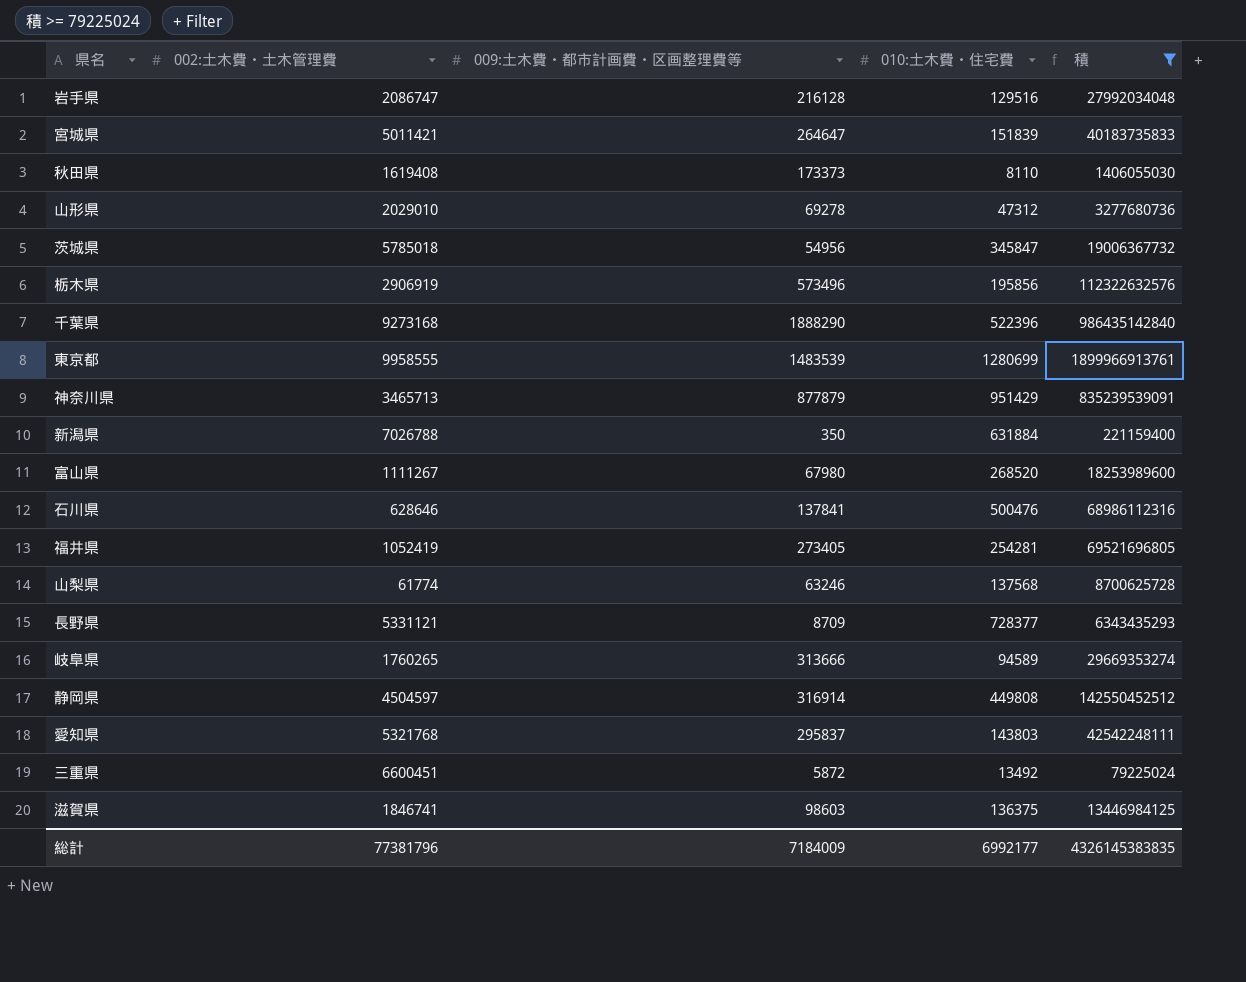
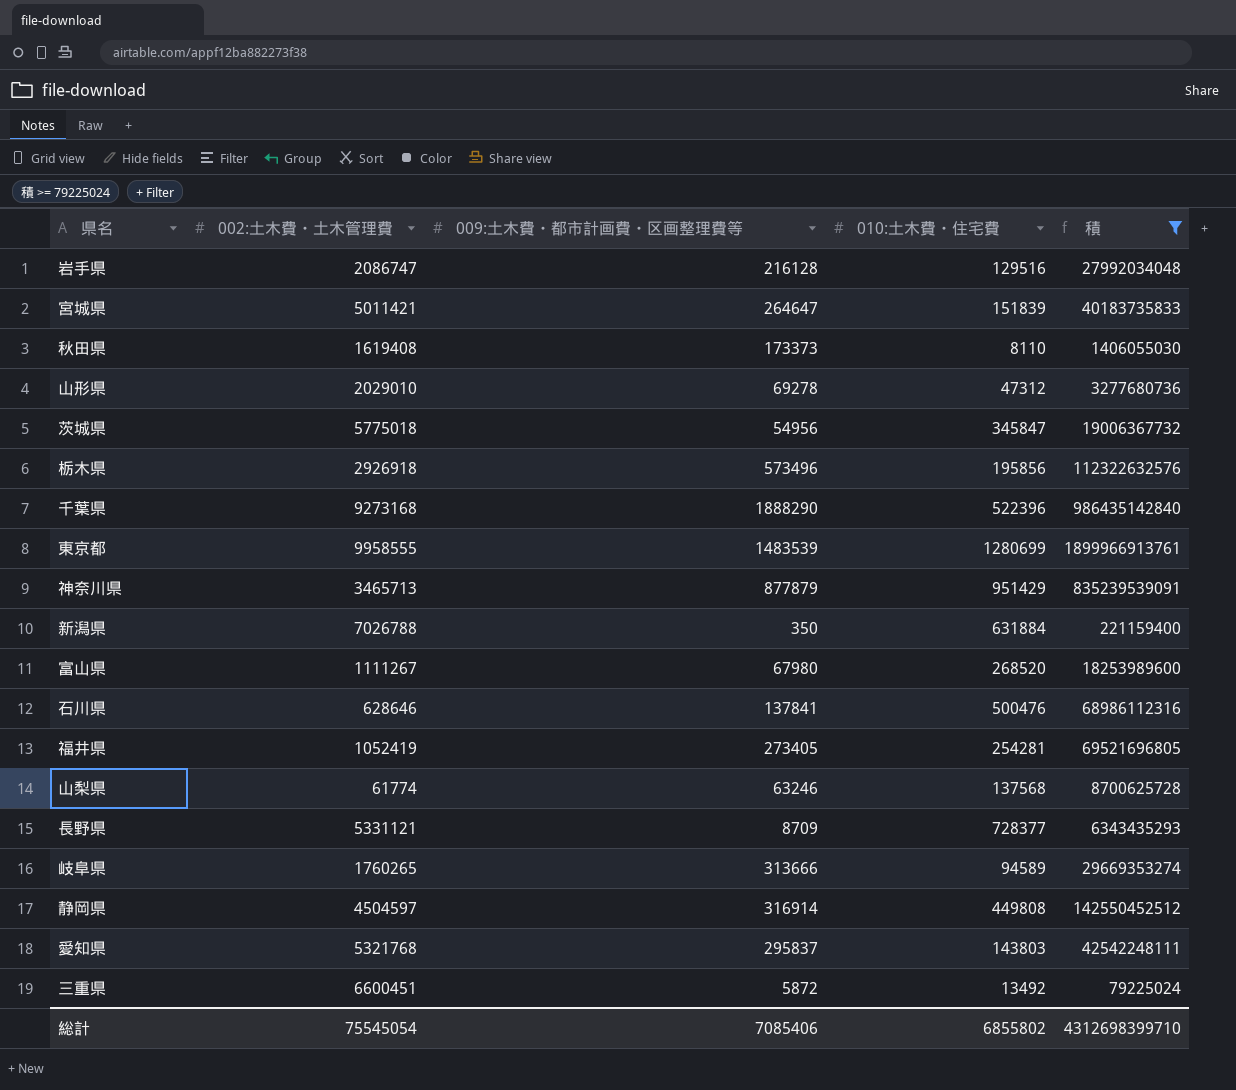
row 滋賀県: 1846741 | 98603 | 136375 | 13446984125 -> none
茨城県 | 002:土木費・土木管理費: 5785018 -> 5775018
栃木県 | 002:土木費・土木管理費: 2906919 -> 2926918
総計 | 002:土木費・土木管理費: 77381796 -> 75545054
総計 | 009:土木費・都市計画費・区画整理費等: 7184009 -> 7085406
総計 | 010:土木費・住宅費: 6992177 -> 6855802
総計 | 積: 4326145383835 -> 4312698399710

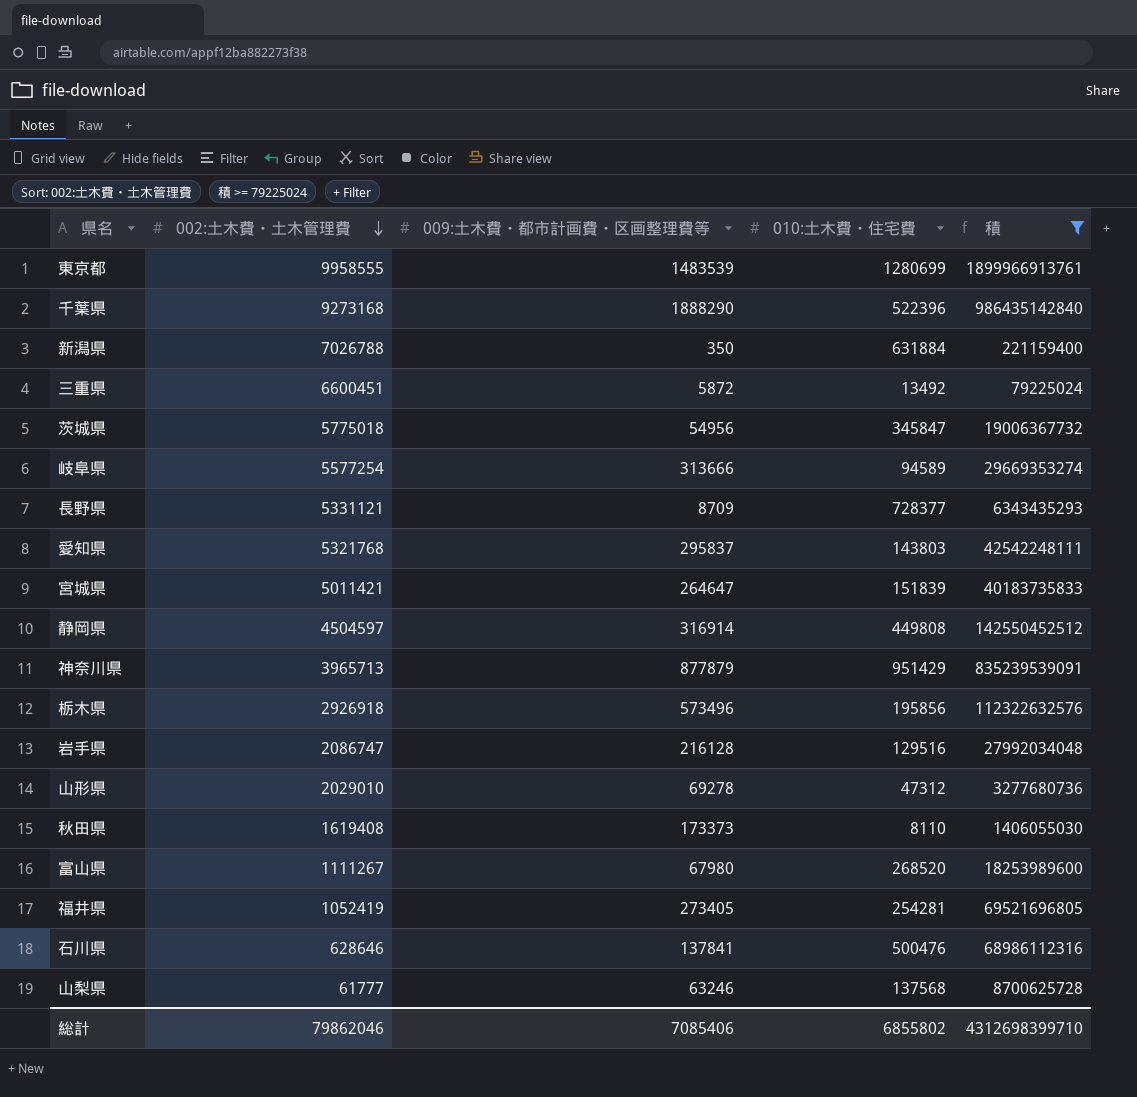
row order: none -> 002:土木費・土木管理費 descending
岐阜県 | 002:土木費・土木管理費: 1760265 -> 5577254
神奈川県 | 002:土木費・土木管理費: 3465713 -> 3965713
山梨県 | 002:土木費・土木管理費: 61774 -> 61777
総計 | 002:土木費・土木管理費: 75545054 -> 79862046

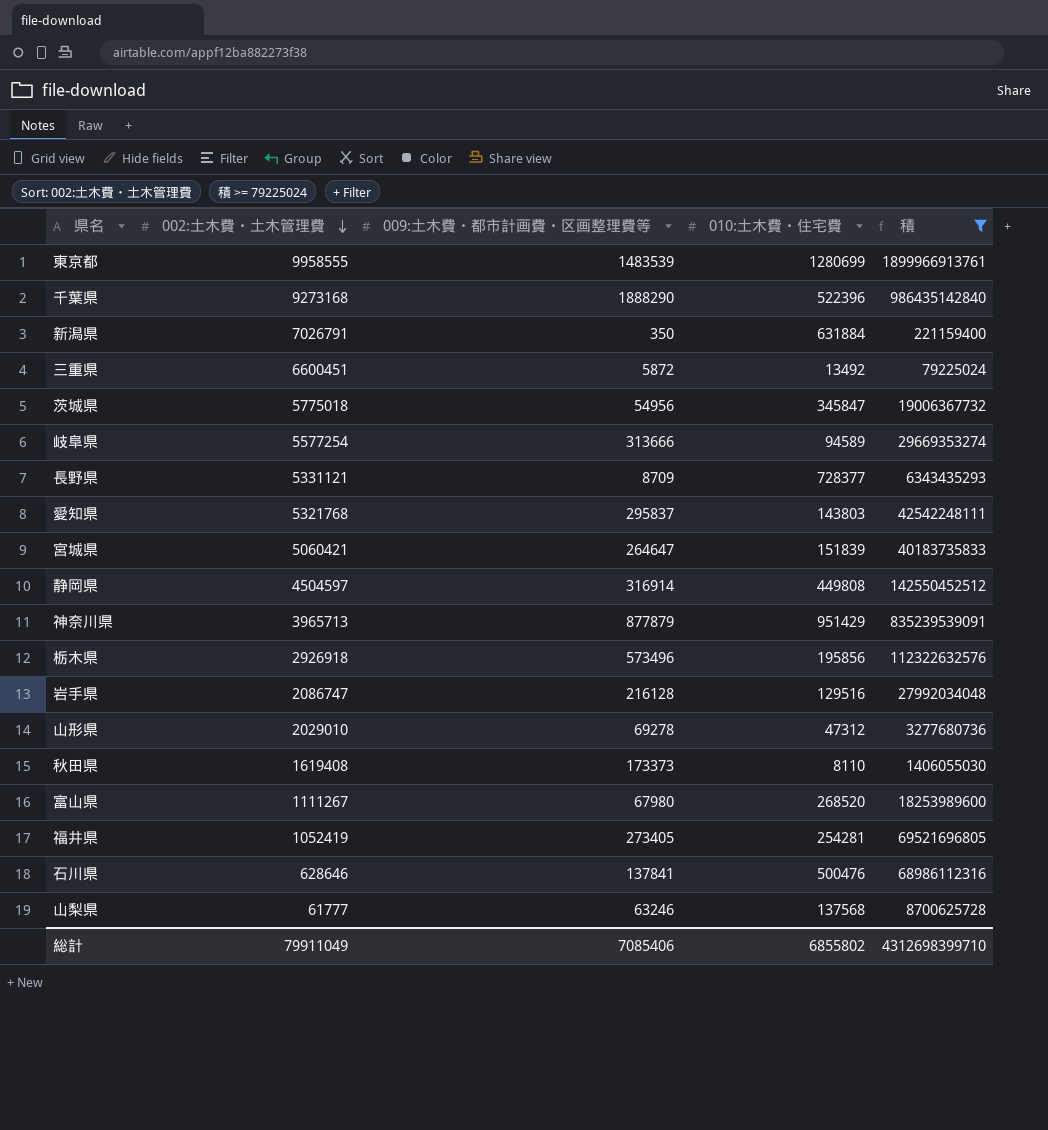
新潟県 | 002:土木費・土木管理費: 7026788 -> 7026791
宮城県 | 002:土木費・土木管理費: 5011421 -> 5060421
総計 | 002:土木費・土木管理費: 79862046 -> 79911049

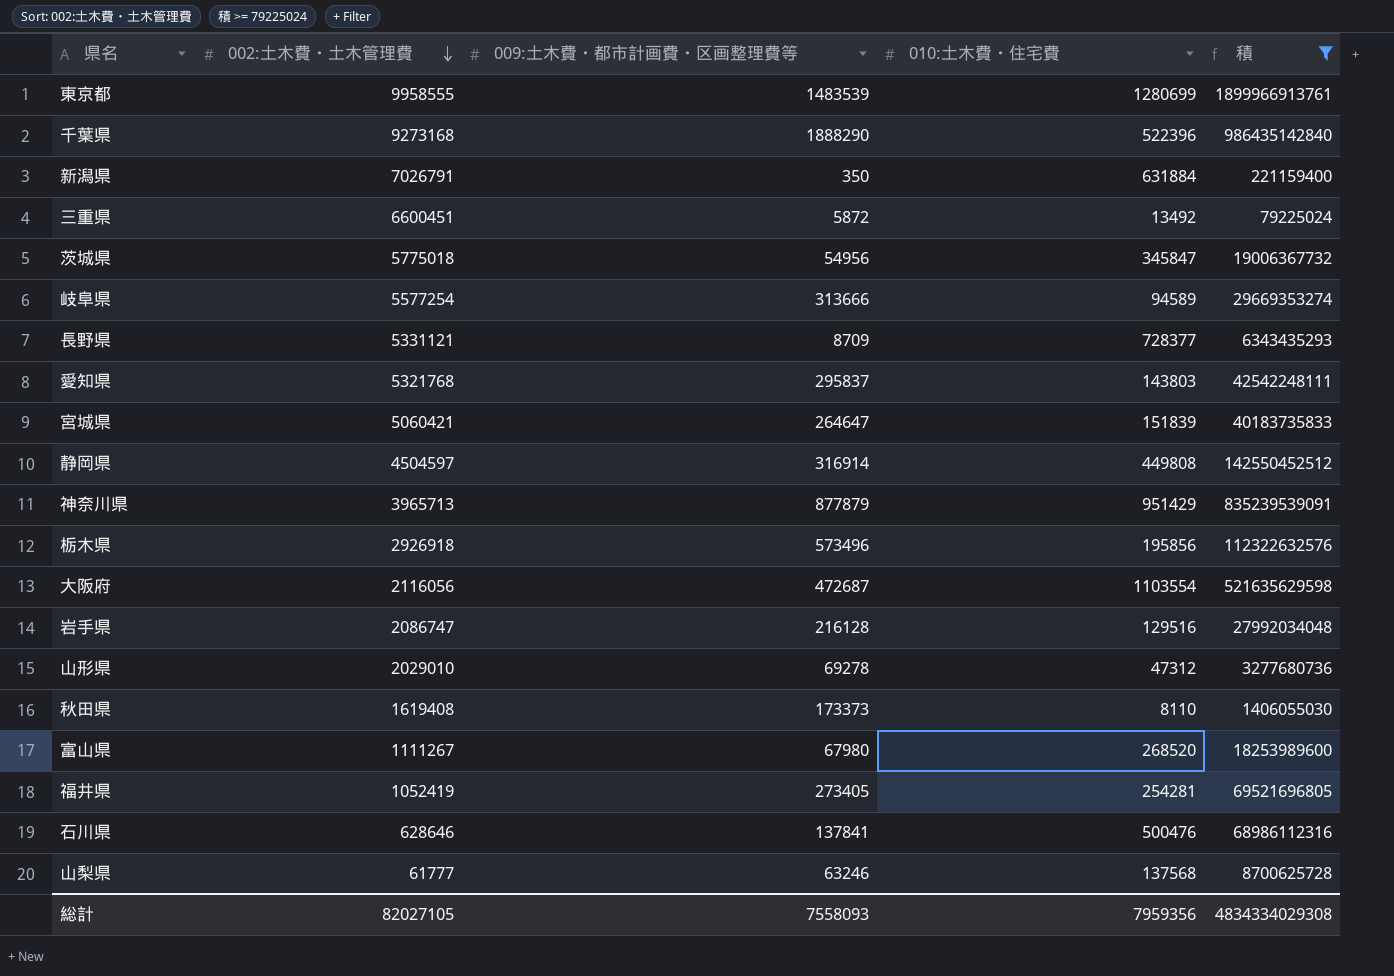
row 大阪府: none -> 2116056 | 472687 | 1103554 | 521635629598
総計 | 002:土木費・土木管理費: 79911049 -> 82027105
総計 | 009:土木費・都市計画費・区画整理費等: 7085406 -> 7558093
総計 | 010:土木費・住宅費: 6855802 -> 7959356
総計 | 積: 4312698399710 -> 4834334029308

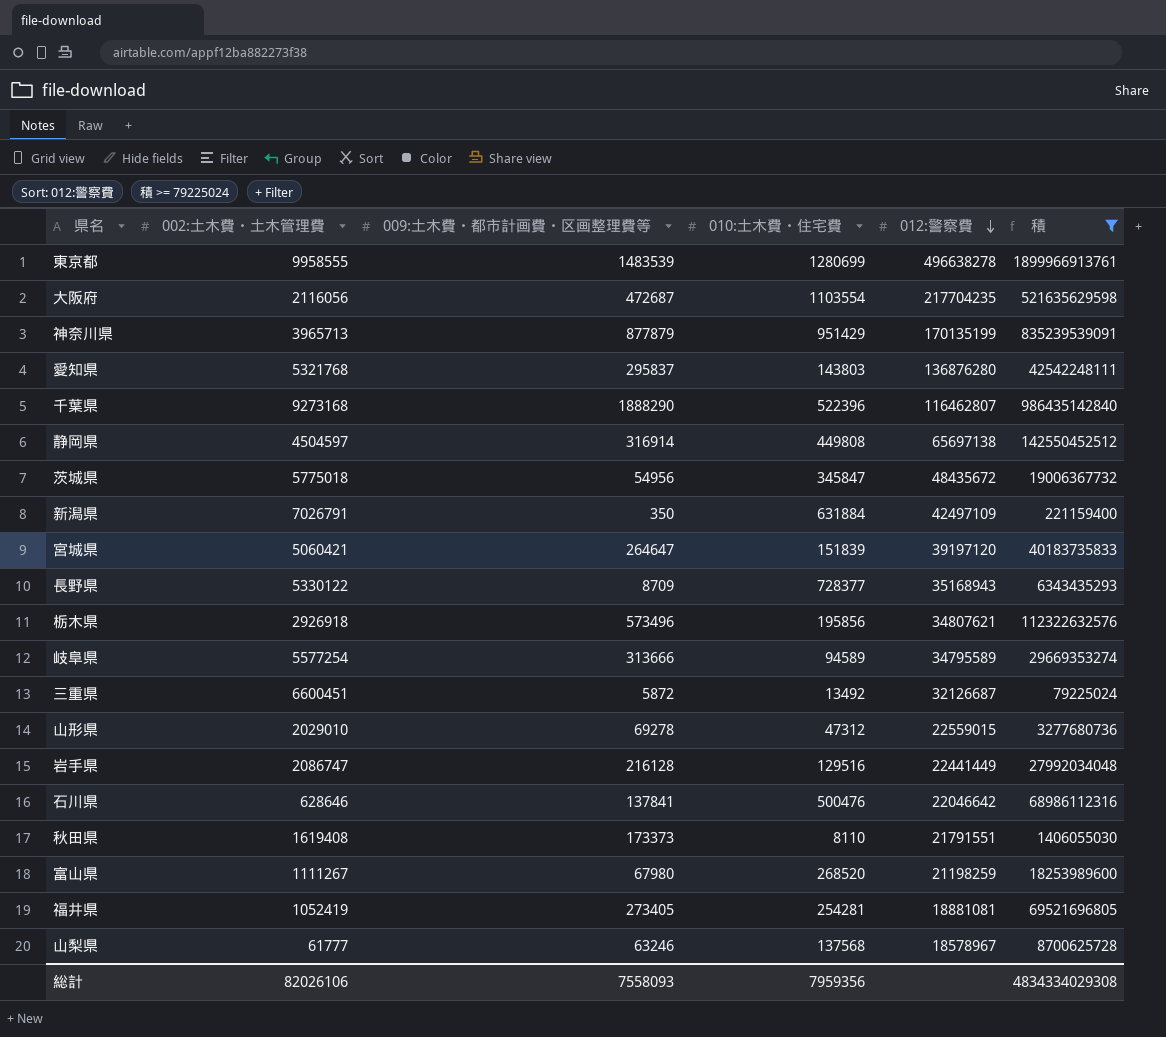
row order: 002:土木費・土木管理費 descending -> 012:警察費 descending
column 012:警察費 | position: none -> 5
長野県 | 002:土木費・土木管理費: 5331121 -> 5330122
総計 | 002:土木費・土木管理費: 82027105 -> 82026106

